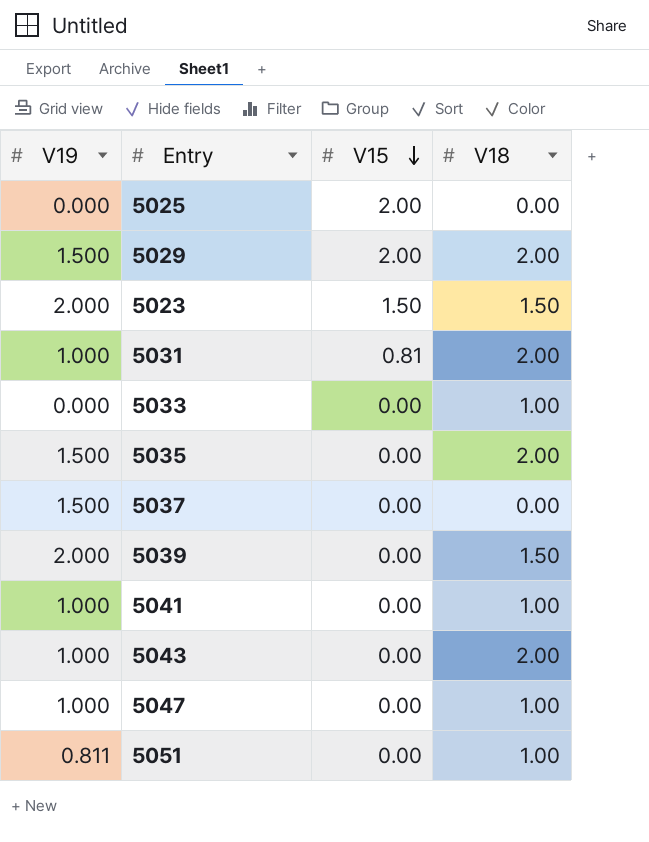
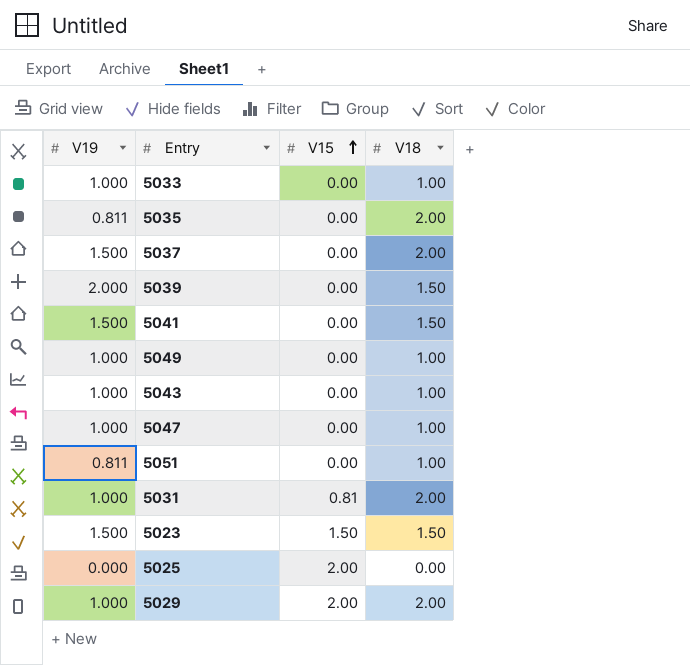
row order: V15 descending -> V15 ascending
5033 | V19: 0.000 -> 1.000
5035 | V19: 1.500 -> 0.811
5037 | V18: 0.00 -> 2.00
5041 | V19: 1.000 -> 1.500
5041 | V18: 1.00 -> 1.50
row 5049: none -> 1.000 | 0.00 | 1.00
5043 | V18: 2.00 -> 1.00
5023 | V19: 2.000 -> 1.500
5029 | V19: 1.500 -> 1.000

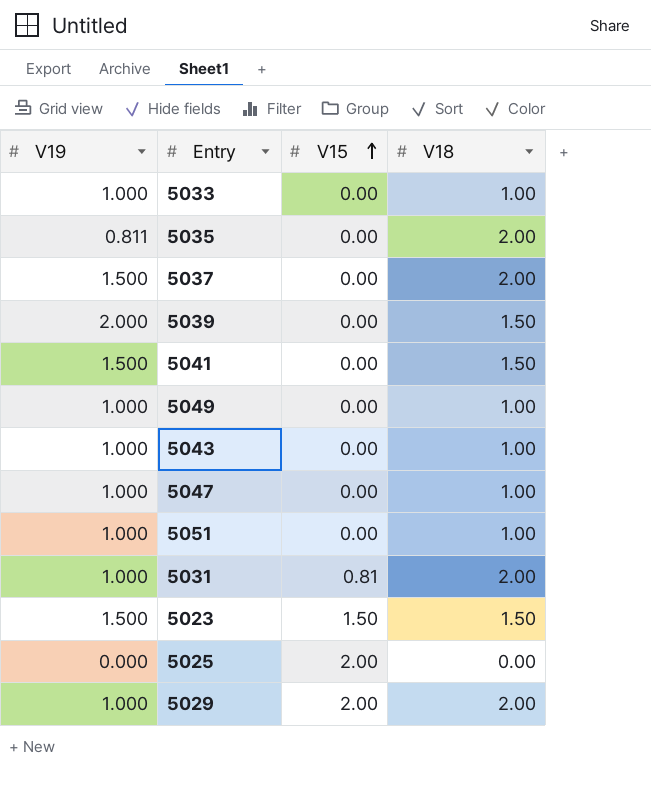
5051 | V19: 0.811 -> 1.000

